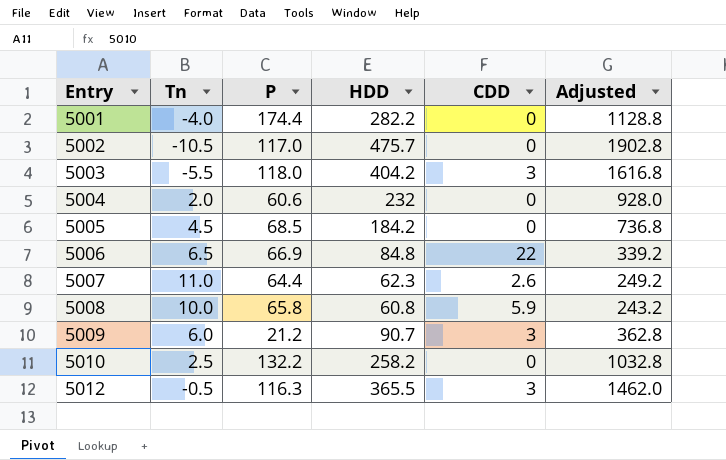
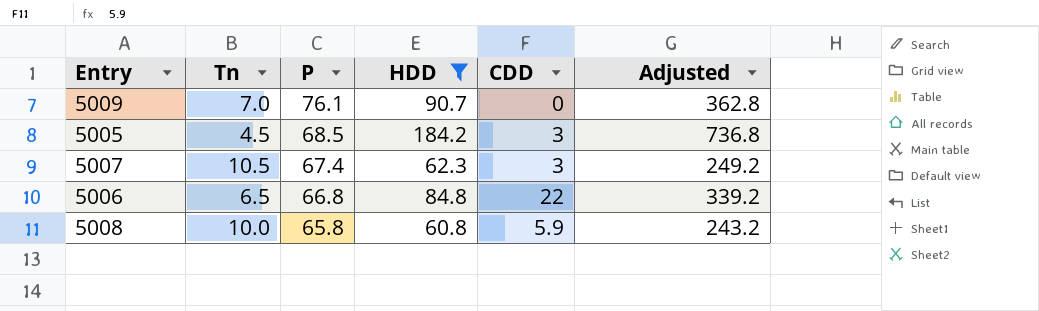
filter: none -> HDD <= 184.2
row order: Entry ascending -> P descending
5009 | Tn: 6.0 -> 7.0
5009 | P: 21.2 -> 76.1
5009 | CDD: 3 -> 0
5005 | CDD: 0 -> 3
5007 | Tn: 11.0 -> 10.5
5007 | P: 64.4 -> 67.4
5007 | CDD: 2.6 -> 3
5006 | P: 66.9 -> 66.8

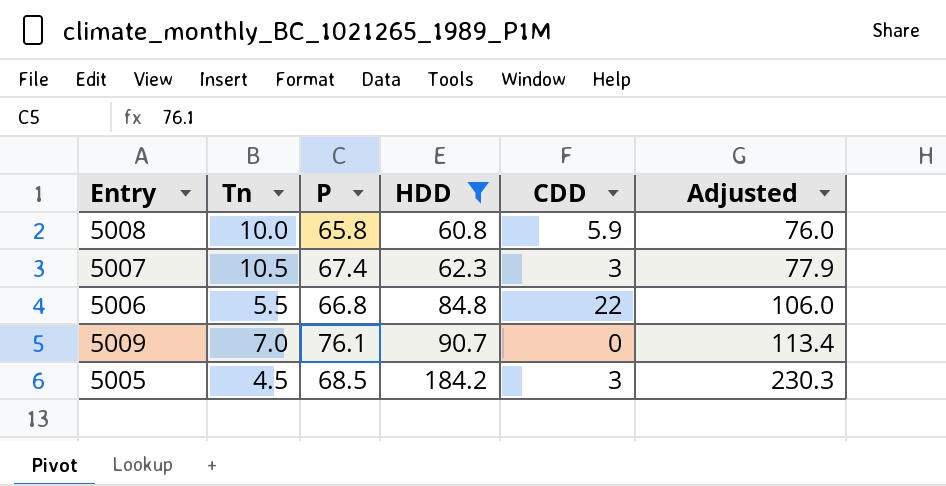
row order: P descending -> HDD ascending
column Adjusted | formula: [HDD] * 4 -> [HDD] * 1.25
5006 | Tn: 6.5 -> 5.5

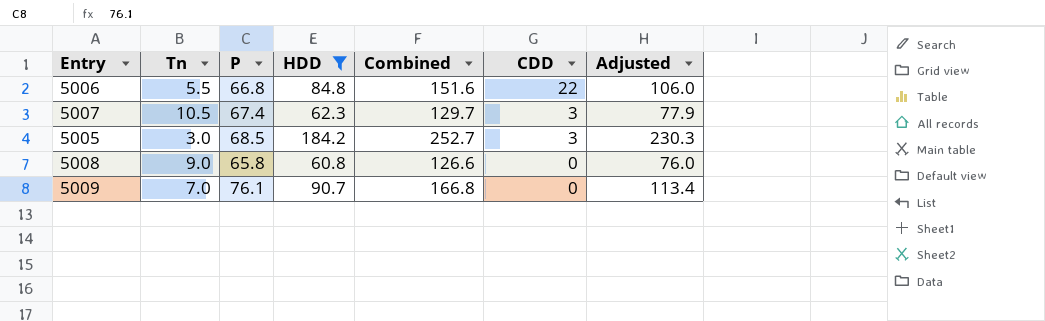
row order: HDD ascending -> CDD descending
column Combined | formula: none -> [P] + [HDD]
5005 | Tn: 4.5 -> 3.0
5008 | Tn: 10.0 -> 9.0
5008 | CDD: 5.9 -> 0

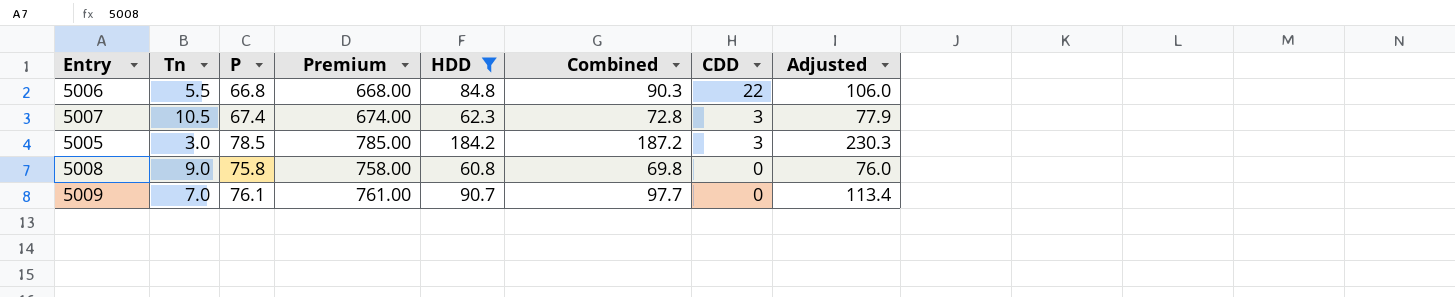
column Premium | formula: none -> [P] * 10
column Combined | formula: [P] + [HDD] -> [Tn] + [HDD]
5005 | P: 68.5 -> 78.5
5008 | P: 65.8 -> 75.8

